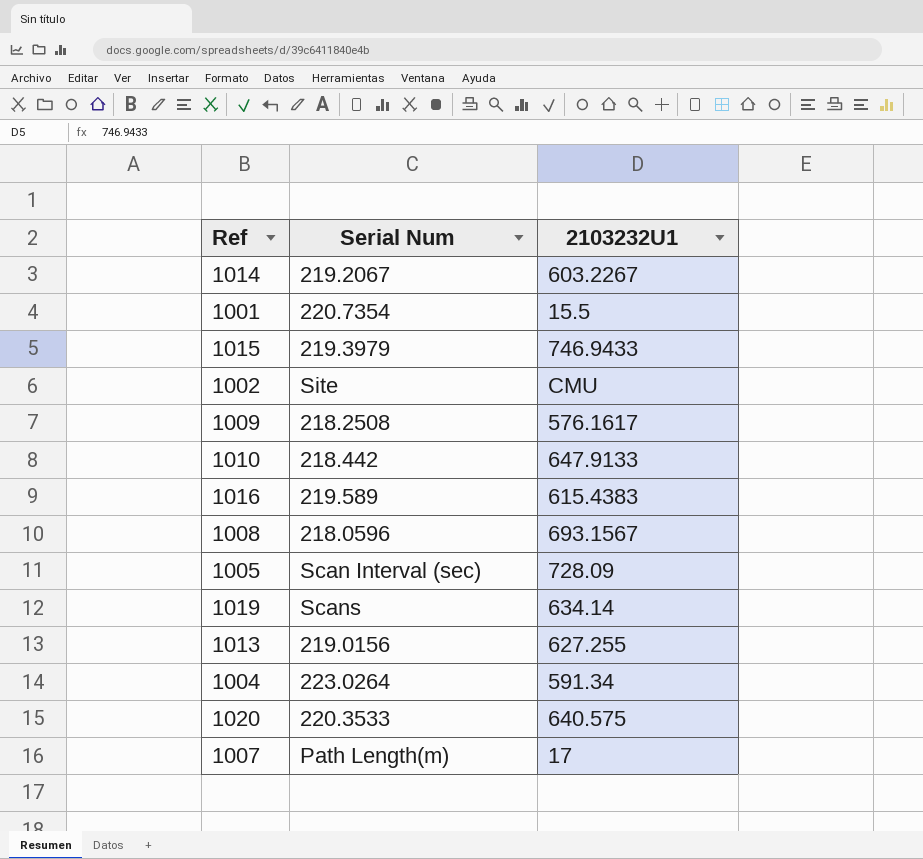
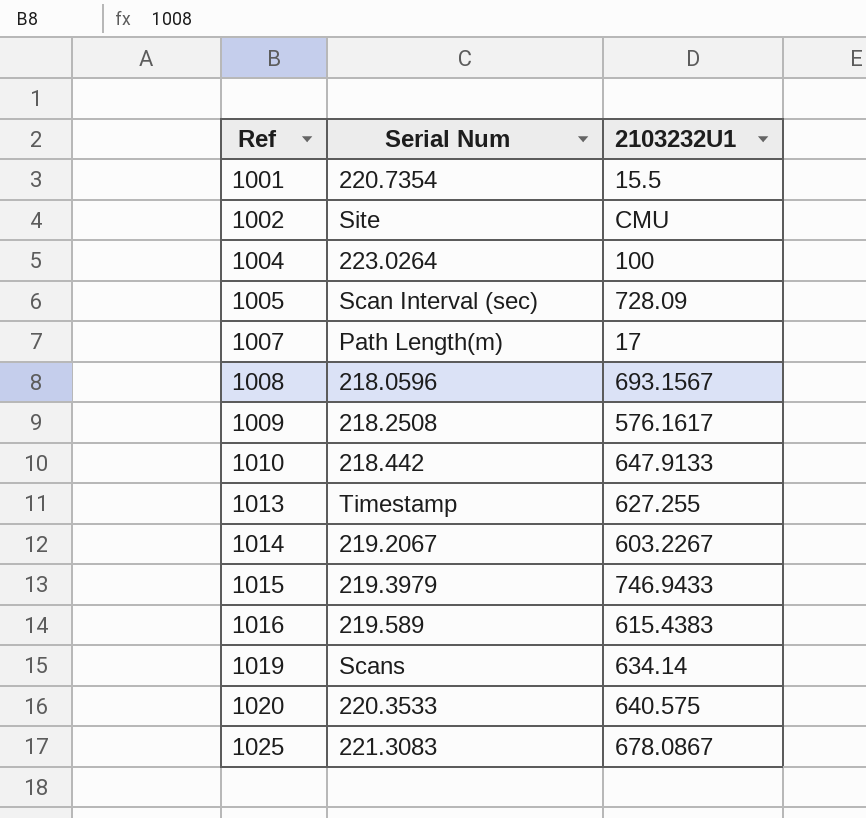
row order: none -> Ref ascending
1004 | 2103232U1: 591.34 -> 100
1013 | Serial Num: 219.0156 -> Timestamp
row 1025: none -> 221.3083 | 678.0867

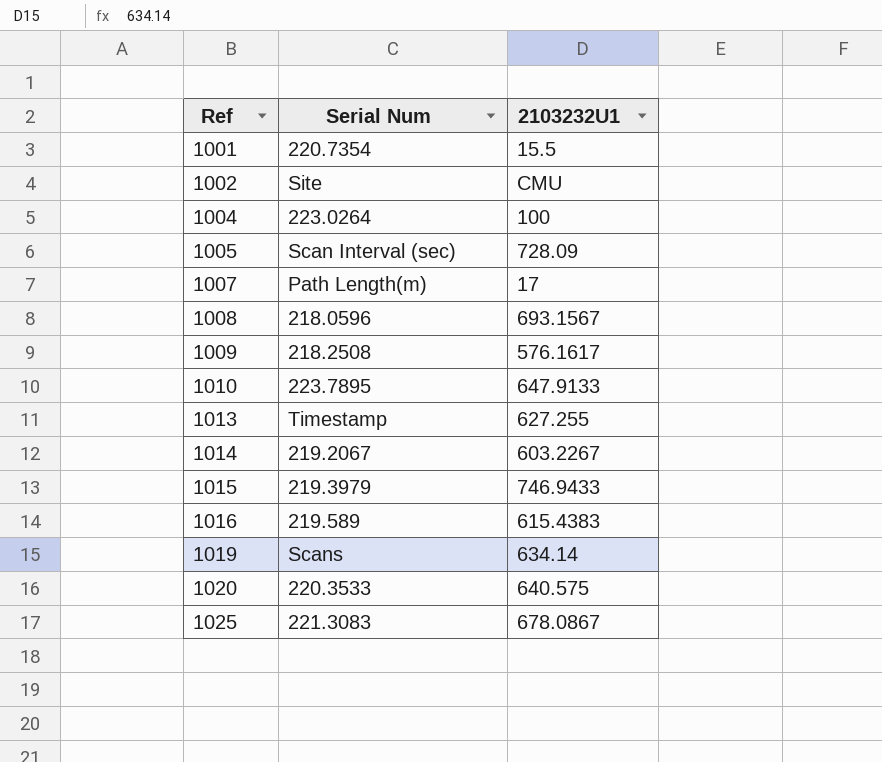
1010 | Serial Num: 218.442 -> 223.7895

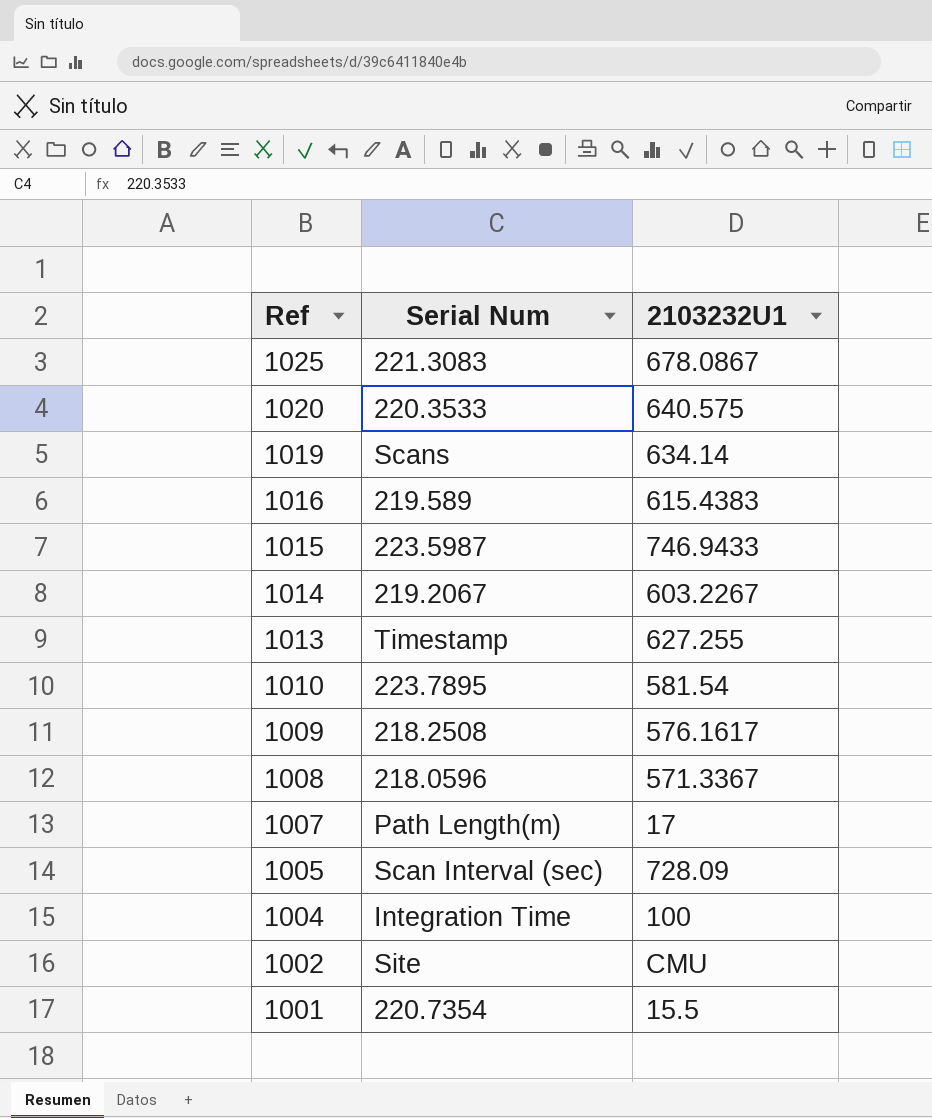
row order: Ref ascending -> Ref descending
1015 | Serial Num: 219.3979 -> 223.5987
1010 | 2103232U1: 647.9133 -> 581.54
1008 | 2103232U1: 693.1567 -> 571.3367
1004 | Serial Num: 223.0264 -> Integration Time

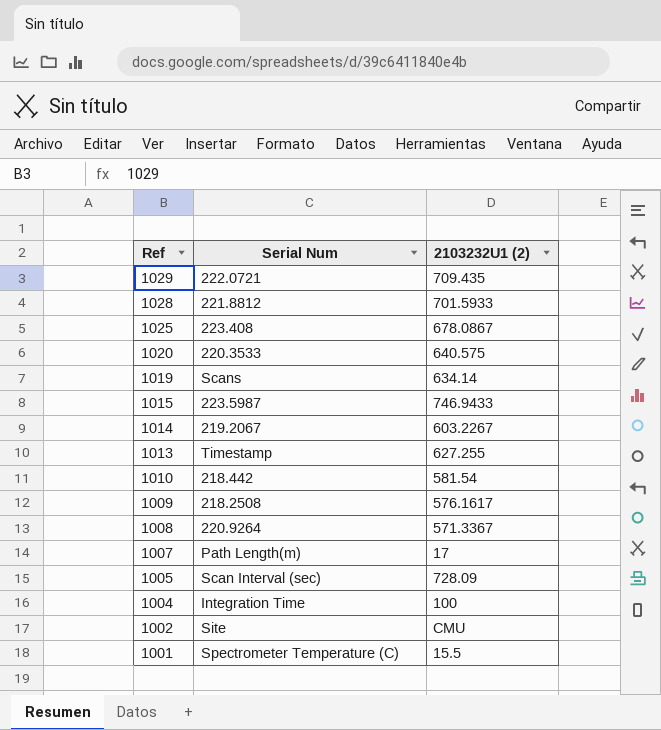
column name: 2103232U1 -> 2103232U1 (2)
row 1016: 219.589 | 615.4383 -> none
row 1029: none -> 222.0721 | 709.435
row 1028: none -> 221.8812 | 701.5933
1025 | Serial Num: 221.3083 -> 223.408
1010 | Serial Num: 223.7895 -> 218.442
1008 | Serial Num: 218.0596 -> 220.9264
1001 | Serial Num: 220.7354 -> Spectrometer Temperature (C)

